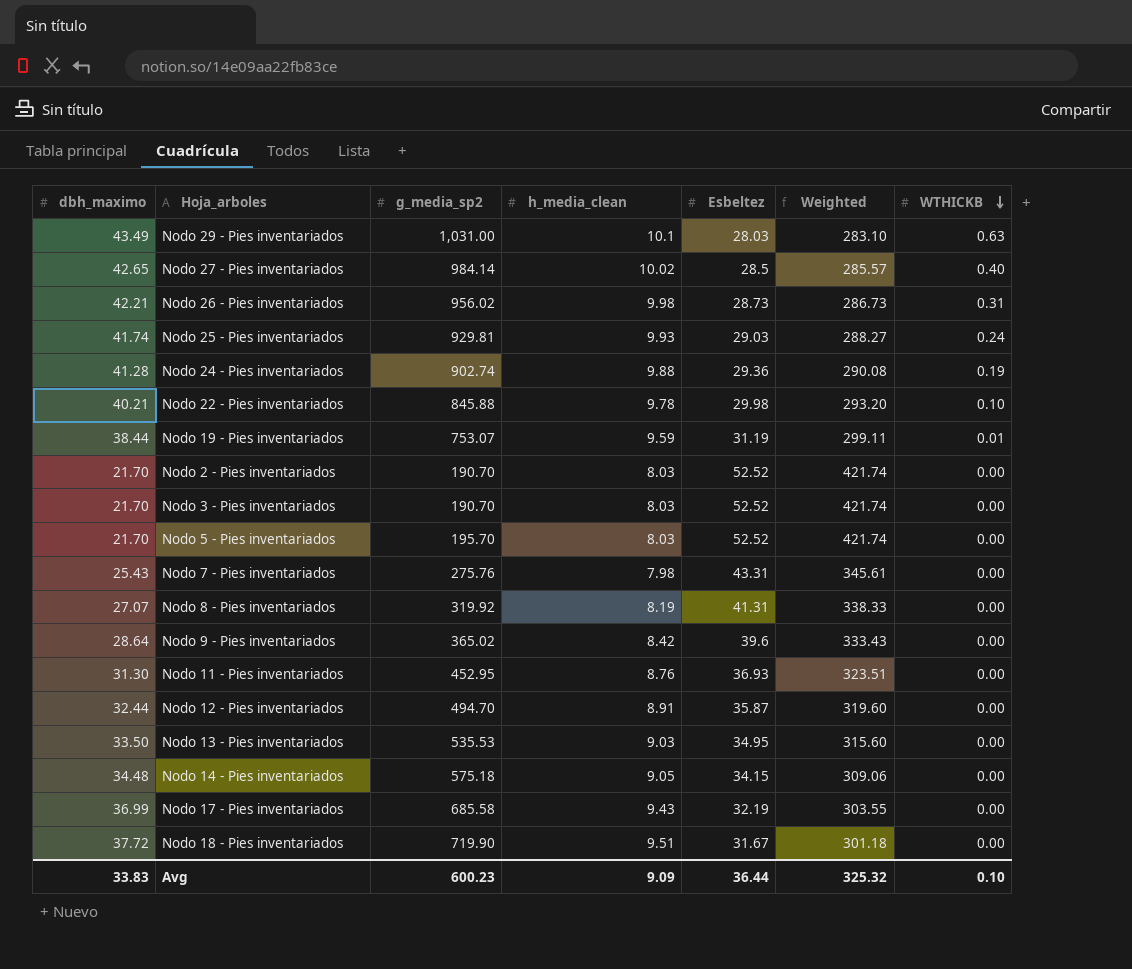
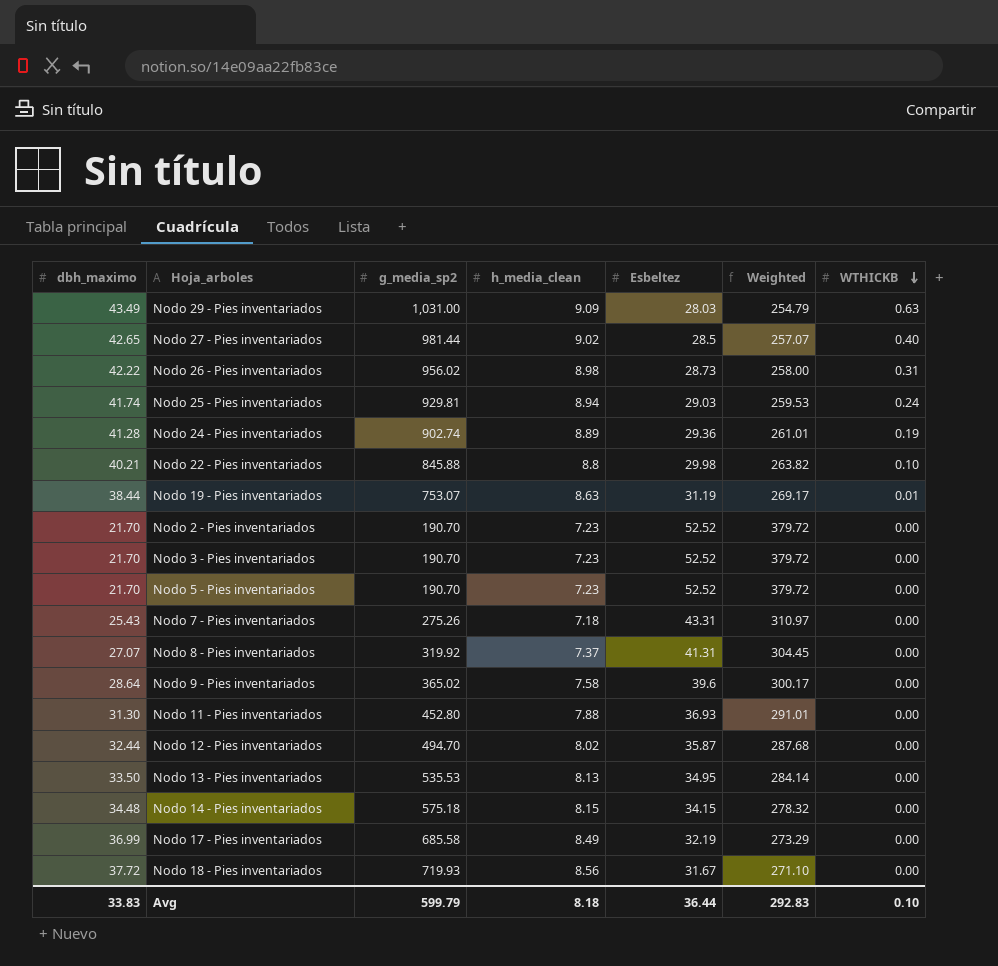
Nodo 29 - Pies inventariados | h_media_clean: 10.1 -> 9.09
Nodo 29 - Pies inventariados | Weighted: 283.10 -> 254.79
Nodo 27 - Pies inventariados | g_media_sp2: 984.14 -> 981.44
Nodo 27 - Pies inventariados | h_media_clean: 10.02 -> 9.02
Nodo 27 - Pies inventariados | Weighted: 285.57 -> 257.07
Nodo 26 - Pies inventariados | dbh_maximo: 42.21 -> 42.22
Nodo 26 - Pies inventariados | h_media_clean: 9.98 -> 8.98
Nodo 26 - Pies inventariados | Weighted: 286.73 -> 258.00
Nodo 25 - Pies inventariados | h_media_clean: 9.93 -> 8.94
Nodo 25 - Pies inventariados | Weighted: 288.27 -> 259.53
Nodo 24 - Pies inventariados | h_media_clean: 9.88 -> 8.89
Nodo 24 - Pies inventariados | Weighted: 290.08 -> 261.01
Nodo 22 - Pies inventariados | h_media_clean: 9.78 -> 8.8
Nodo 22 - Pies inventariados | Weighted: 293.20 -> 263.82
Nodo 19 - Pies inventariados | h_media_clean: 9.59 -> 8.63
Nodo 19 - Pies inventariados | Weighted: 299.11 -> 269.17
Nodo 2 - Pies inventariados | h_media_clean: 8.03 -> 7.23
Nodo 2 - Pies inventariados | Weighted: 421.74 -> 379.72
Nodo 3 - Pies inventariados | h_media_clean: 8.03 -> 7.23
Nodo 3 - Pies inventariados | Weighted: 421.74 -> 379.72
Nodo 5 - Pies inventariados | g_media_sp2: 195.70 -> 190.70
Nodo 5 - Pies inventariados | h_media_clean: 8.03 -> 7.23
Nodo 5 - Pies inventariados | Weighted: 421.74 -> 379.72
Nodo 7 - Pies inventariados | g_media_sp2: 275.76 -> 275.26
Nodo 7 - Pies inventariados | h_media_clean: 7.98 -> 7.18
Nodo 7 - Pies inventariados | Weighted: 345.61 -> 310.97
Nodo 8 - Pies inventariados | h_media_clean: 8.19 -> 7.37
Nodo 8 - Pies inventariados | Weighted: 338.33 -> 304.45
Nodo 9 - Pies inventariados | h_media_clean: 8.42 -> 7.58
Nodo 9 - Pies inventariados | Weighted: 333.43 -> 300.17
Nodo 11 - Pies inventariados | g_media_sp2: 452.95 -> 452.80
Nodo 11 - Pies inventariados | h_media_clean: 8.76 -> 7.88
Nodo 11 - Pies inventariados | Weighted: 323.51 -> 291.01
Nodo 12 - Pies inventariados | h_media_clean: 8.91 -> 8.02
Nodo 12 - Pies inventariados | Weighted: 319.60 -> 287.68
Nodo 13 - Pies inventariados | h_media_clean: 9.03 -> 8.13
Nodo 13 - Pies inventariados | Weighted: 315.60 -> 284.14
Nodo 14 - Pies inventariados | h_media_clean: 9.05 -> 8.15
Nodo 14 - Pies inventariados | Weighted: 309.06 -> 278.32
Nodo 17 - Pies inventariados | h_media_clean: 9.43 -> 8.49
Nodo 17 - Pies inventariados | Weighted: 303.55 -> 273.29
Nodo 18 - Pies inventariados | g_media_sp2: 719.90 -> 719.93
Nodo 18 - Pies inventariados | h_media_clean: 9.51 -> 8.56
Nodo 18 - Pies inventariados | Weighted: 301.18 -> 271.10
Avg | g_media_sp2: 600.23 -> 599.79
Avg | h_media_clean: 9.09 -> 8.18
Avg | Weighted: 325.32 -> 292.83

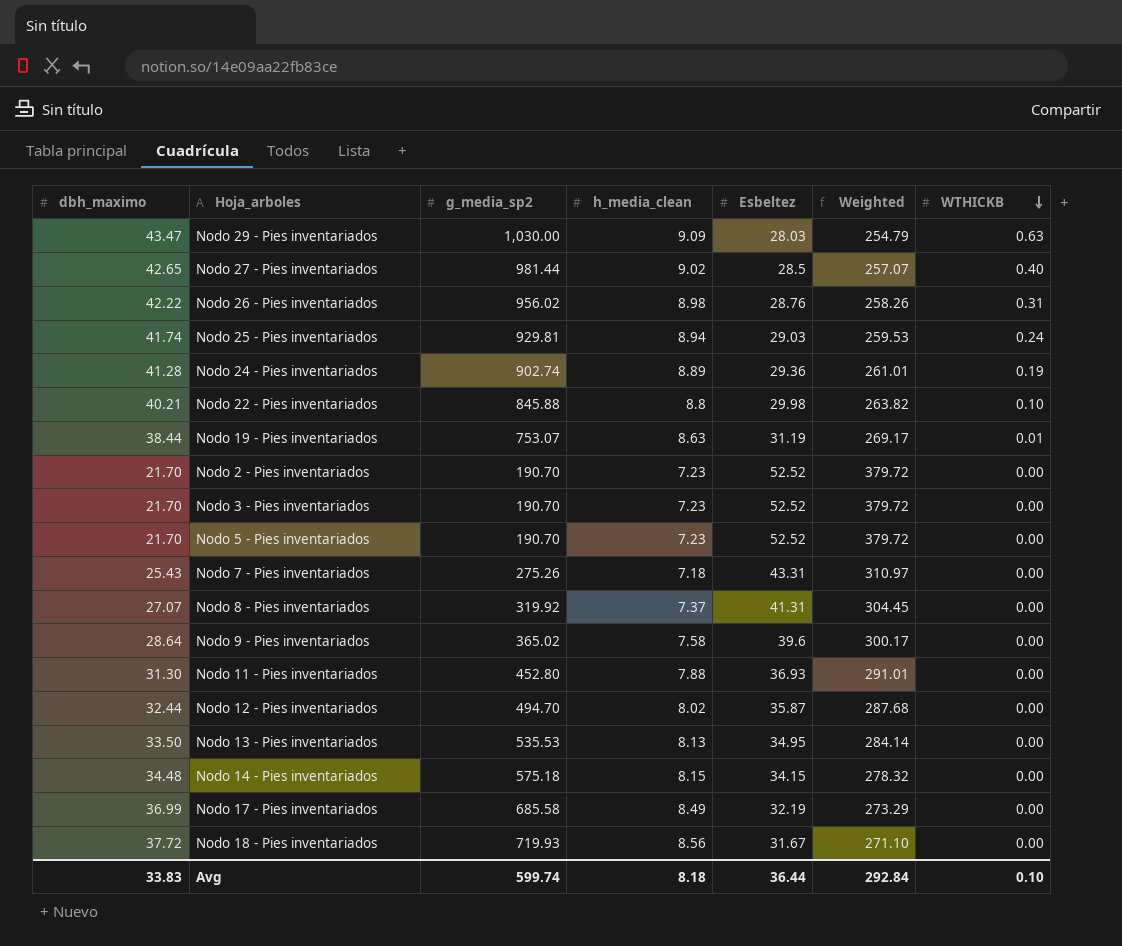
Nodo 29 - Pies inventariados | dbh_maximo: 43.49 -> 43.47
Nodo 29 - Pies inventariados | g_media_sp2: 1,031.00 -> 1,030.00
Nodo 26 - Pies inventariados | Esbeltez: 28.73 -> 28.76
Nodo 26 - Pies inventariados | Weighted: 258.00 -> 258.26
Avg | g_media_sp2: 599.79 -> 599.74
Avg | Weighted: 292.83 -> 292.84

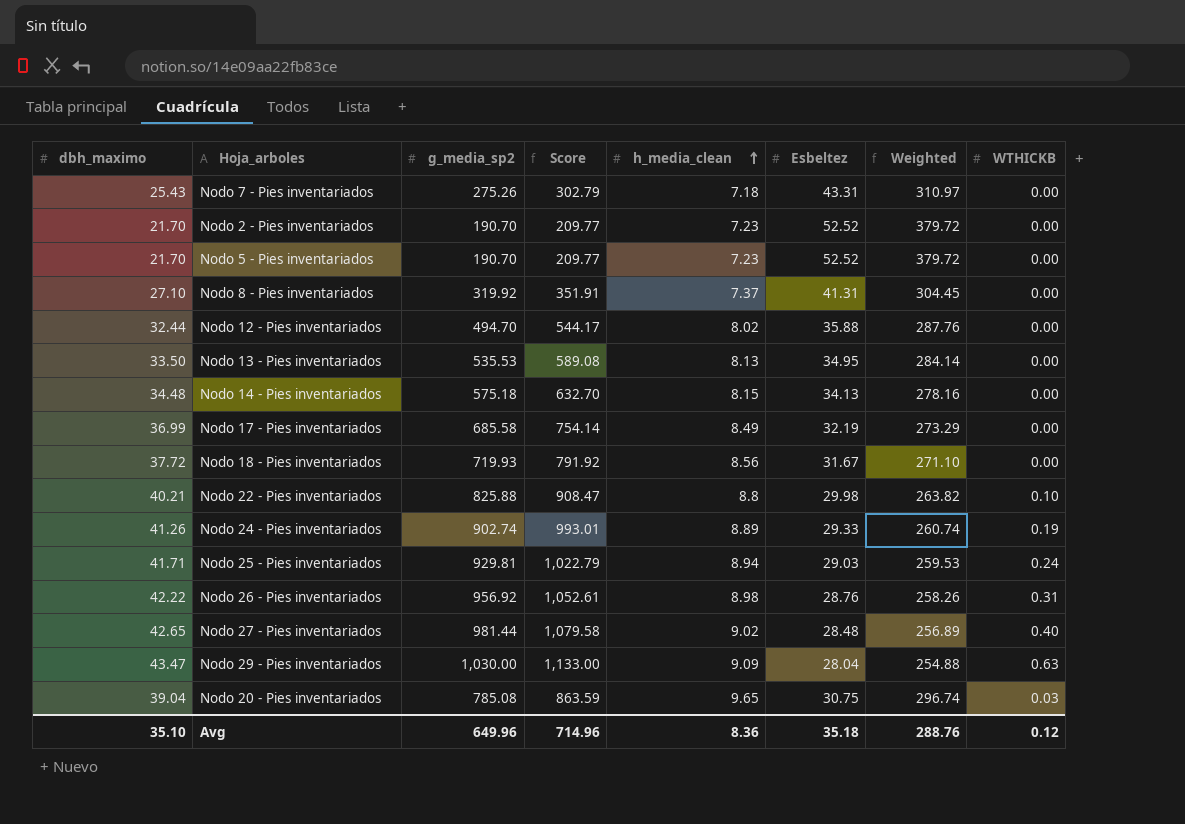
row order: WTHICKB descending -> h_media_clean ascending
column Score | formula: none -> [g_media_sp2] * 1.1
row Nodo 19 - Pies inventariados: 38.44 | 753.07 | 8.63 | 31.19 | 269.17 | 0.01 -> none
row Nodo 3 - Pies inventariados: 21.70 | 190.70 | 7.23 | 52.52 | 379.72 | 0.00 -> none
row Nodo 9 - Pies inventariados: 28.64 | 365.02 | 7.58 | 39.6 | 300.17 | 0.00 -> none
row Nodo 11 - Pies inventariados: 31.30 | 452.80 | 7.88 | 36.93 | 291.01 | 0.00 -> none
Nodo 8 - Pies inventariados | dbh_maximo: 27.07 -> 27.10
Nodo 12 - Pies inventariados | Esbeltez: 35.87 -> 35.88
Nodo 12 - Pies inventariados | Weighted: 287.68 -> 287.76
Nodo 14 - Pies inventariados | Esbeltez: 34.15 -> 34.13
Nodo 14 - Pies inventariados | Weighted: 278.32 -> 278.16
Nodo 22 - Pies inventariados | g_media_sp2: 845.88 -> 825.88
Nodo 24 - Pies inventariados | dbh_maximo: 41.28 -> 41.26
Nodo 24 - Pies inventariados | Esbeltez: 29.36 -> 29.33
Nodo 24 - Pies inventariados | Weighted: 261.01 -> 260.74
Nodo 25 - Pies inventariados | dbh_maximo: 41.74 -> 41.71
Nodo 26 - Pies inventariados | g_media_sp2: 956.02 -> 956.92
Nodo 27 - Pies inventariados | Esbeltez: 28.5 -> 28.48
Nodo 27 - Pies inventariados | Weighted: 257.07 -> 256.89
Nodo 29 - Pies inventariados | Esbeltez: 28.03 -> 28.04
Nodo 29 - Pies inventariados | Weighted: 254.79 -> 254.88
row Nodo 20 - Pies inventariados: none -> 39.04 | 785.08 | 863.59 | 9.65 | 30.75 | 296.74 | 0.03
Avg | dbh_maximo: 33.83 -> 35.10
Avg | g_media_sp2: 599.74 -> 649.96
Avg | h_media_clean: 8.18 -> 8.36
Avg | Esbeltez: 36.44 -> 35.18
Avg | Weighted: 292.84 -> 288.76
Avg | WTHICKB: 0.10 -> 0.12

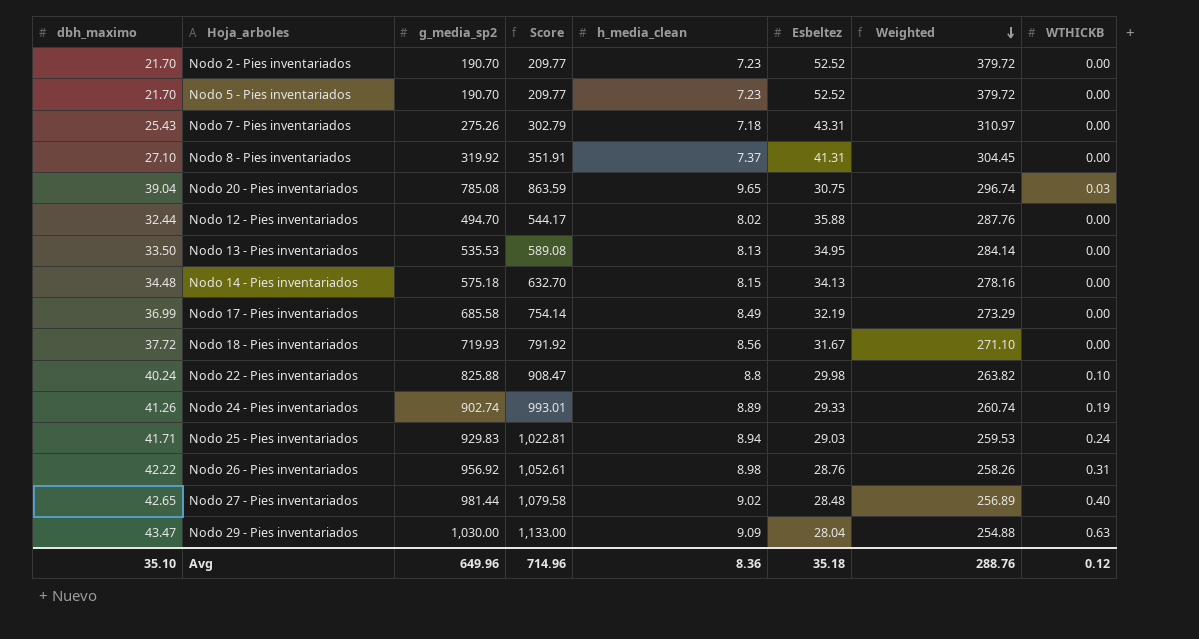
row order: h_media_clean ascending -> Weighted descending
Nodo 22 - Pies inventariados | dbh_maximo: 40.21 -> 40.24
Nodo 25 - Pies inventariados | g_media_sp2: 929.81 -> 929.83
Nodo 25 - Pies inventariados | Score: 1,022.79 -> 1,022.81

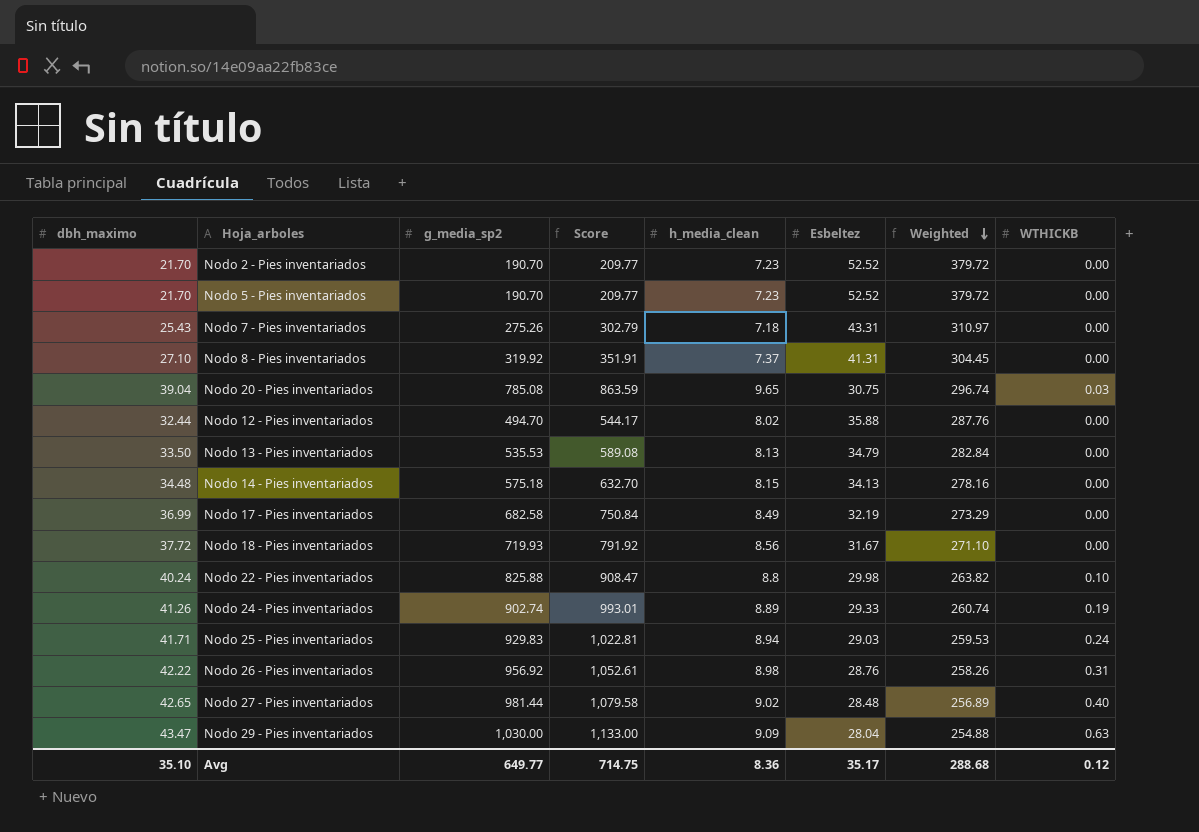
Nodo 13 - Pies inventariados | Esbeltez: 34.95 -> 34.79
Nodo 13 - Pies inventariados | Weighted: 284.14 -> 282.84
Nodo 17 - Pies inventariados | g_media_sp2: 685.58 -> 682.58
Nodo 17 - Pies inventariados | Score: 754.14 -> 750.84
Avg | g_media_sp2: 649.96 -> 649.77
Avg | Score: 714.96 -> 714.75
Avg | Esbeltez: 35.18 -> 35.17
Avg | Weighted: 288.76 -> 288.68

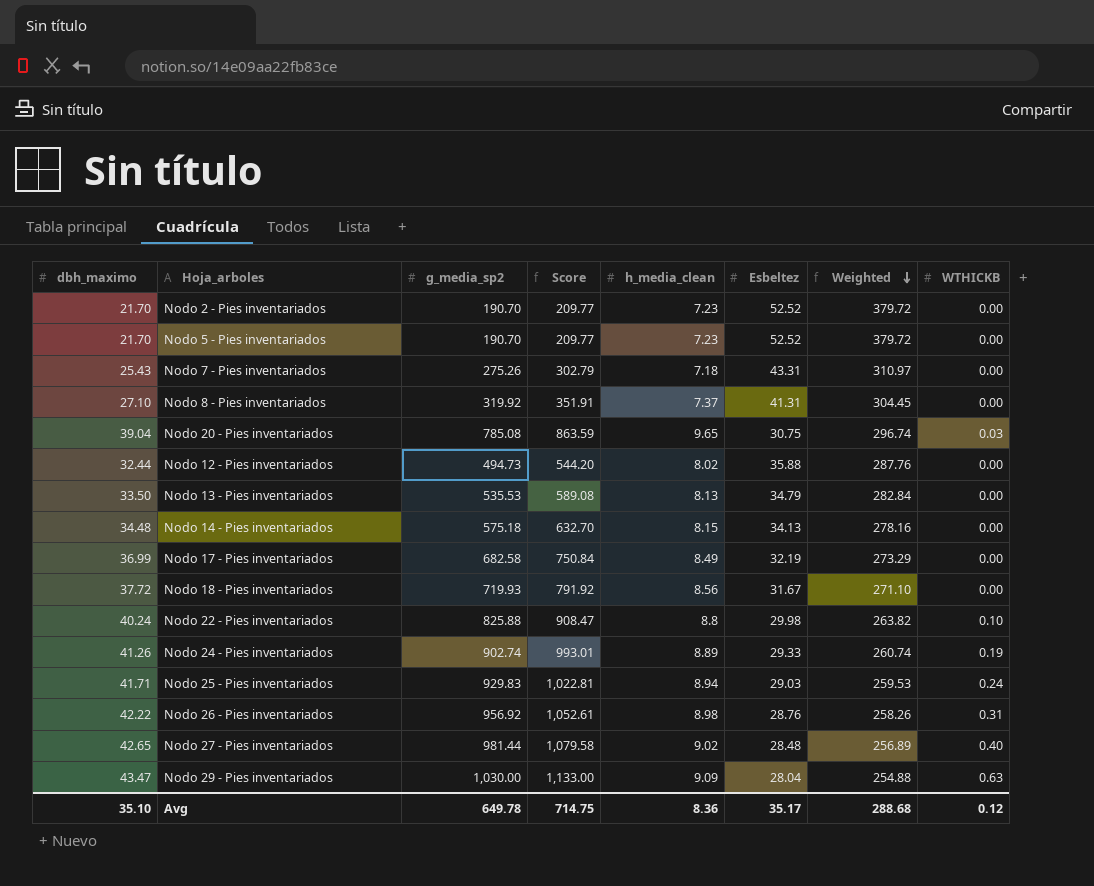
Nodo 12 - Pies inventariados | g_media_sp2: 494.70 -> 494.73
Nodo 12 - Pies inventariados | Score: 544.17 -> 544.20
Avg | g_media_sp2: 649.77 -> 649.78

